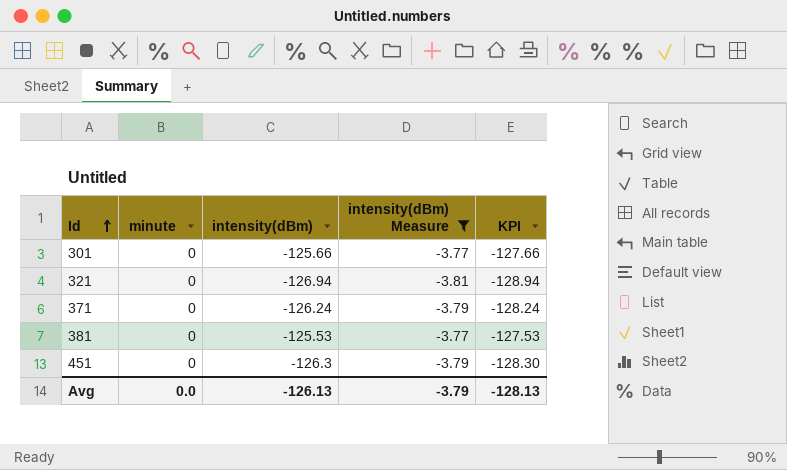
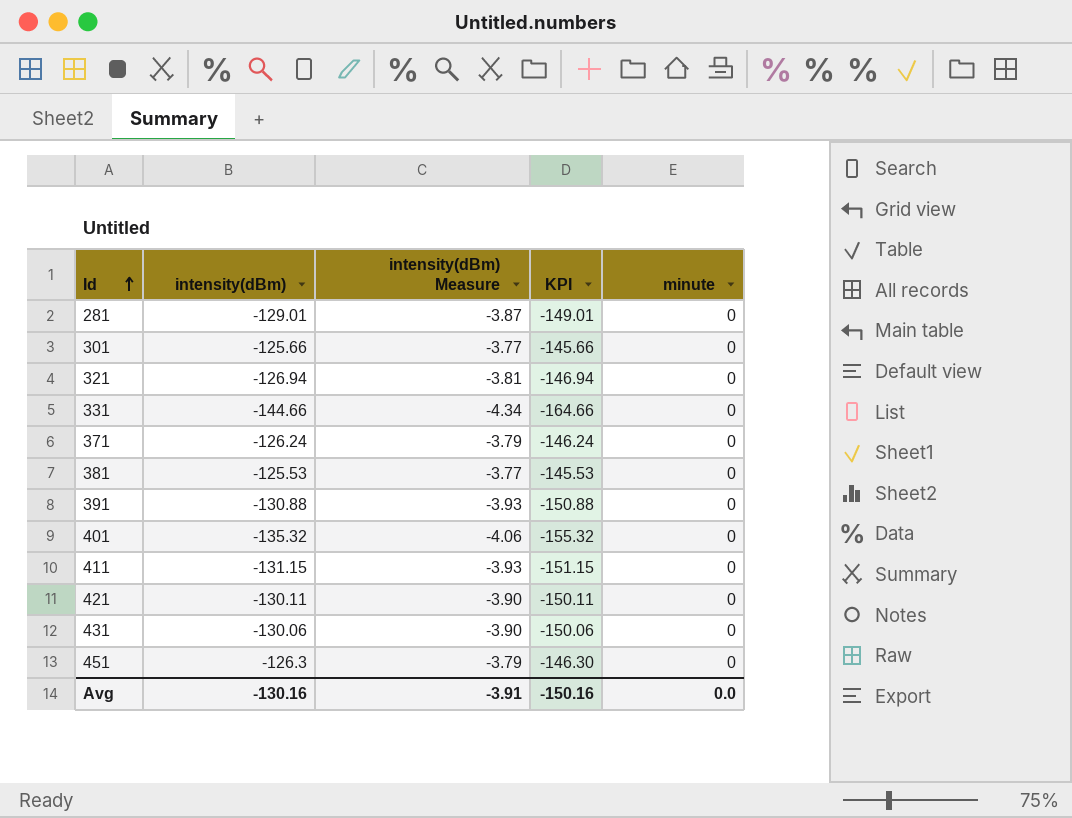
filter: intensity(dBm) Measure >= -3.81 -> none
column KPI | formula: [intensity(dBm)] - 2 -> [intensity(dBm)] - 20
column minute | position: 2 -> 5
Avg | intensity(dBm): -126.13 -> -130.16
Avg | intensity(dBm) Measure: -3.79 -> -3.91
Avg | KPI: -128.13 -> -150.16

